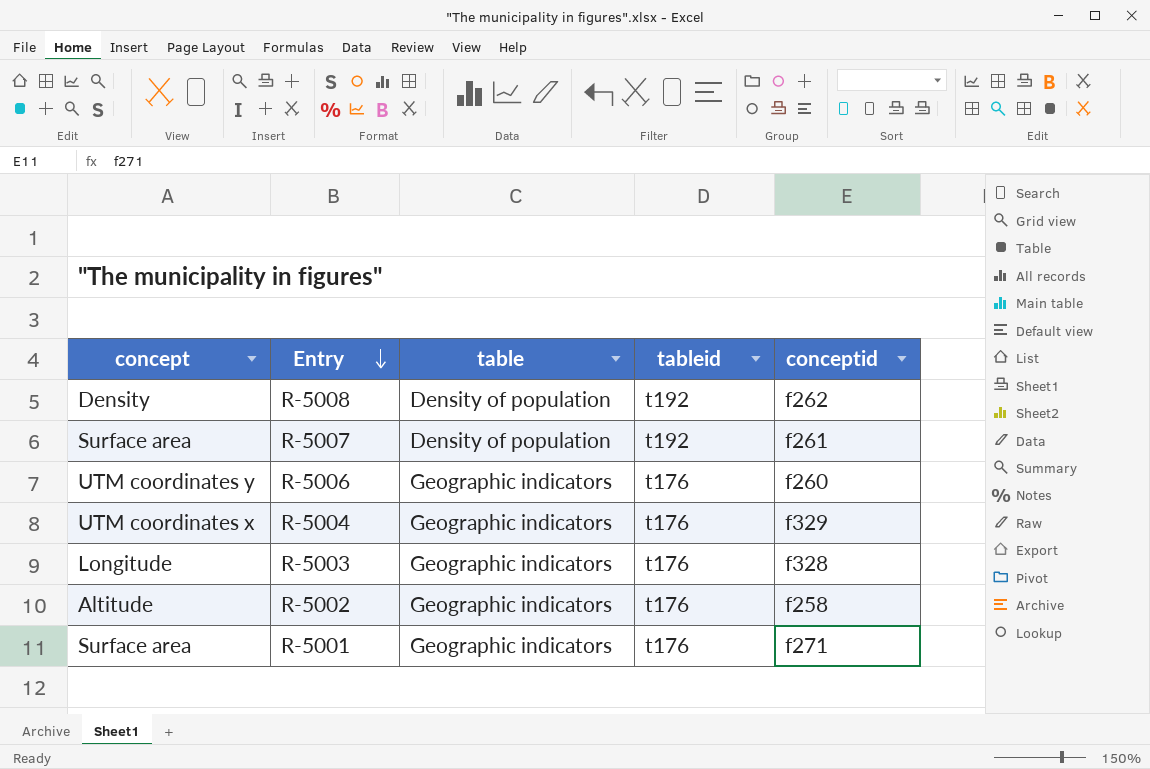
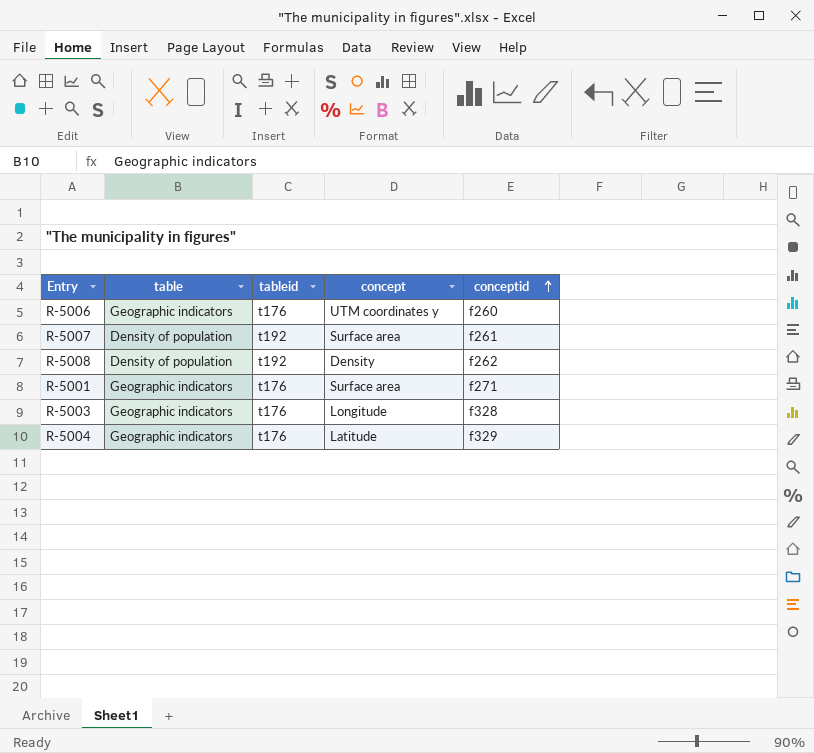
row order: Entry descending -> conceptid ascending
column concept | position: 1 -> 4
row R-5002: Altitude | Geographic indicators | t176 | f258 -> none
R-5004 | concept: UTM coordinates x -> Latitude

